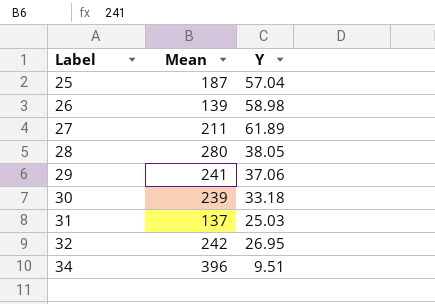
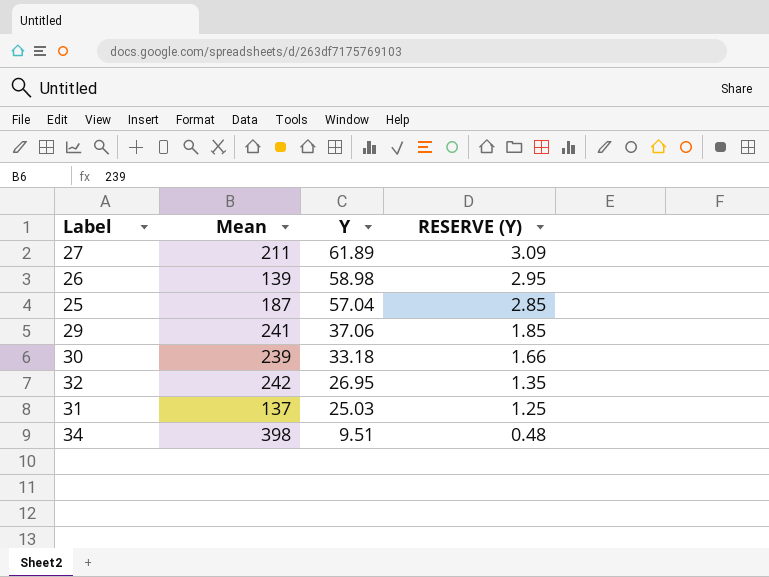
row order: Label ascending -> Y descending
column RESERVE (Y) | formula: none -> [Y] * 0.05
row 28: 280 | 38.05 -> none
34 | Mean: 396 -> 398

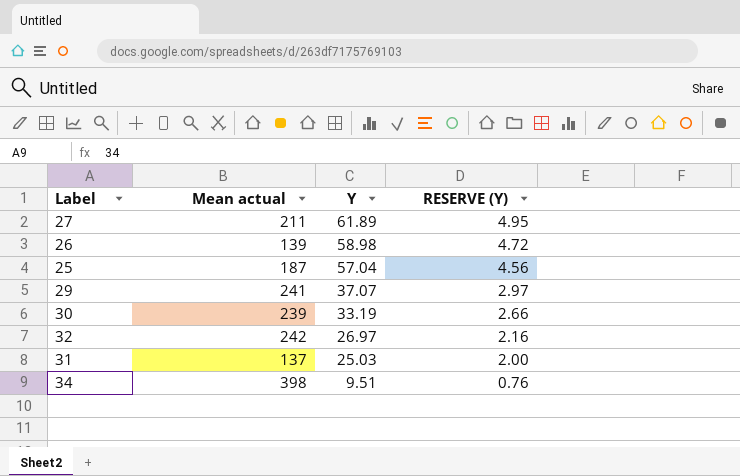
column name: Mean -> Mean actual
column RESERVE (Y) | formula: [Y] * 0.05 -> [Y] * 0.08
29 | Y: 37.06 -> 37.07
30 | Y: 33.18 -> 33.19
32 | Y: 26.95 -> 26.97

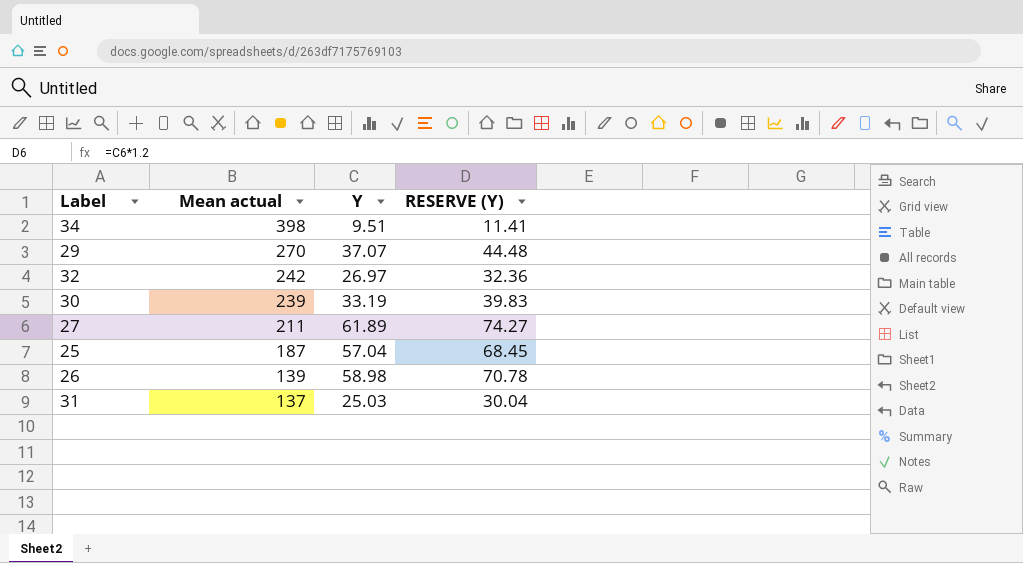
row order: Y descending -> Mean actual descending
column RESERVE (Y) | formula: [Y] * 0.08 -> [Y] * 1.2
29 | Mean actual: 241 -> 270

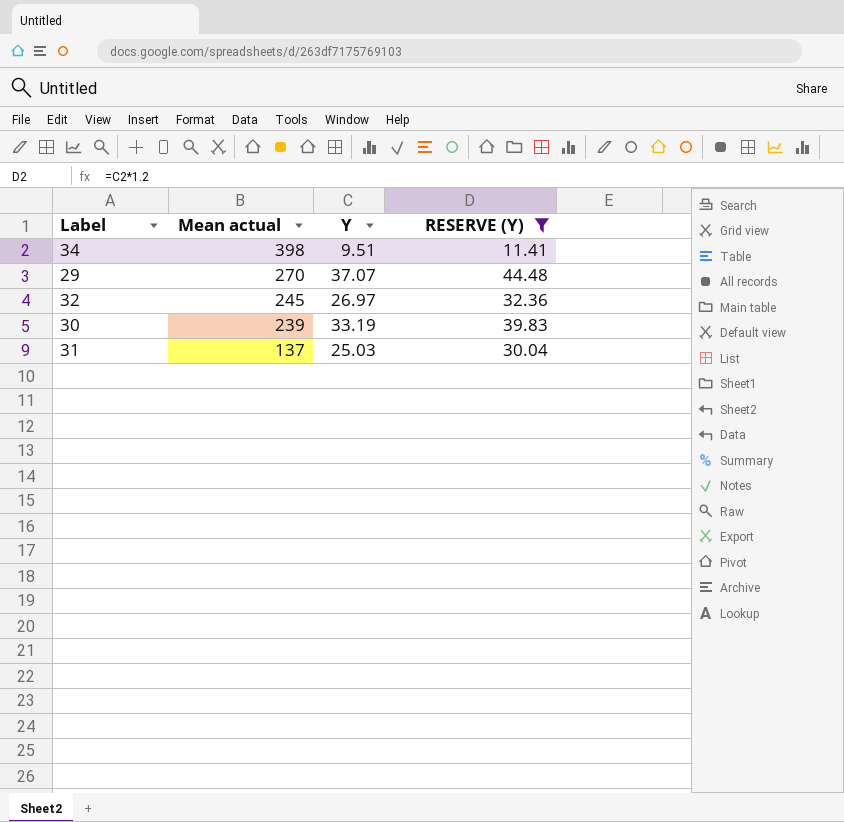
filter: none -> RESERVE (Y) <= 44.48
32 | Mean actual: 242 -> 245

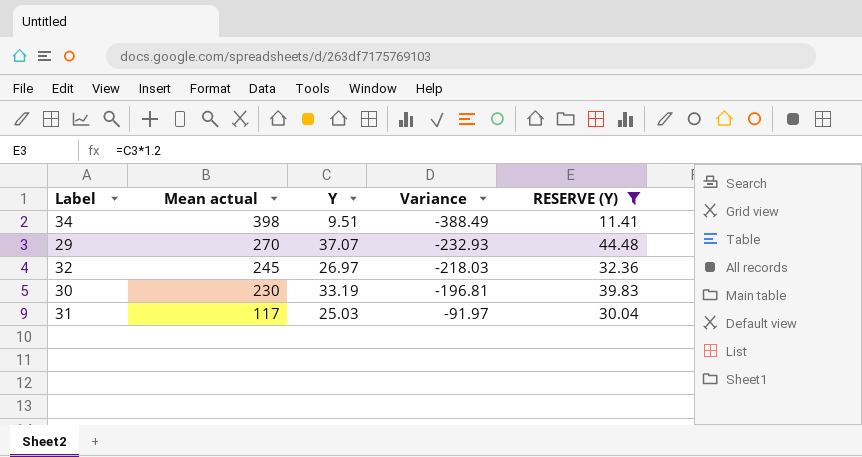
column Variance | formula: none -> [Y] - [Mean actual]
30 | Mean actual: 239 -> 230
31 | Mean actual: 137 -> 117

